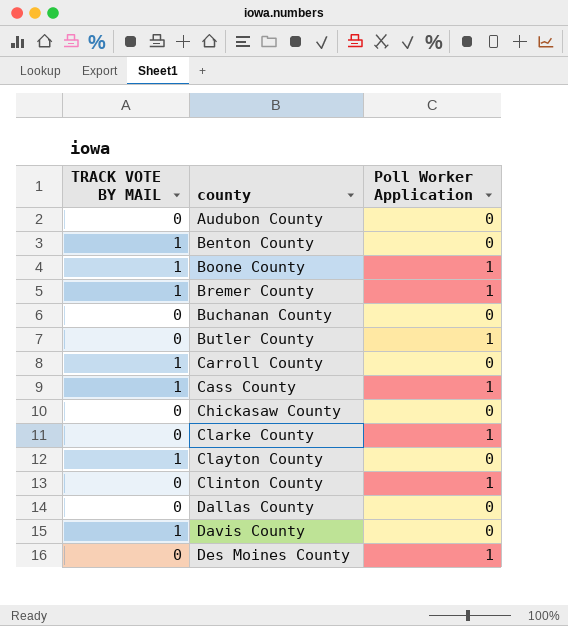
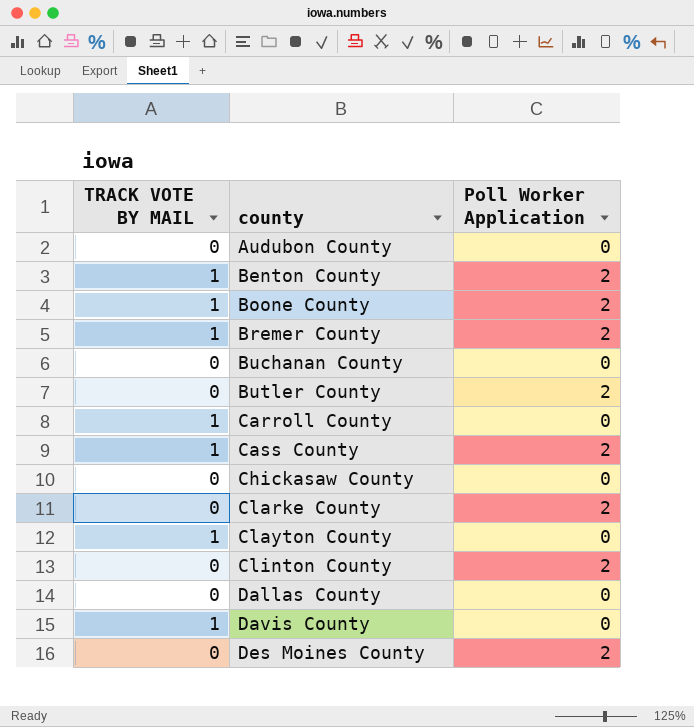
Benton County | Poll Worker Application: 0 -> 2
Boone County | Poll Worker Application: 1 -> 2
Bremer County | Poll Worker Application: 1 -> 2
Butler County | Poll Worker Application: 1 -> 2
Cass County | Poll Worker Application: 1 -> 2
Clarke County | Poll Worker Application: 1 -> 2
Clinton County | Poll Worker Application: 1 -> 2
Des Moines County | Poll Worker Application: 1 -> 2

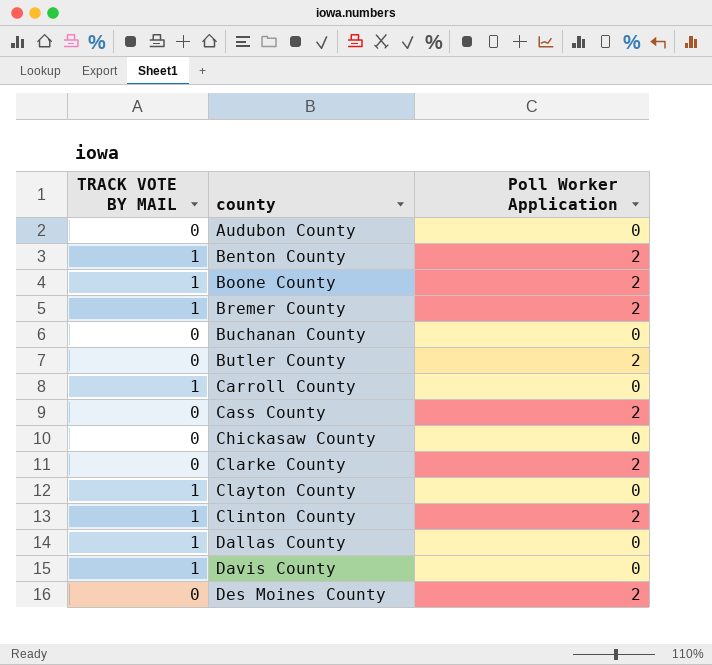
Cass County | TRACK VOTE BY MAIL: 1 -> 0
Clinton County | TRACK VOTE BY MAIL: 0 -> 1
Dallas County | TRACK VOTE BY MAIL: 0 -> 1

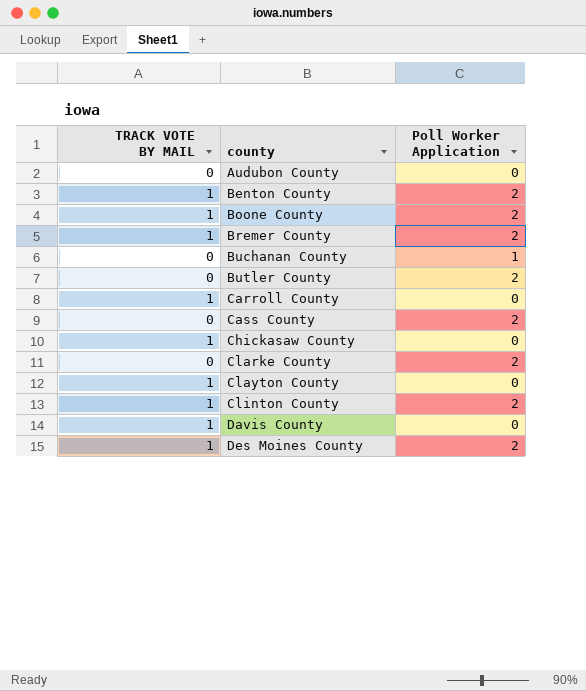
row Dallas County: 1 | 0 -> none
Buchanan County | Poll Worker Application: 0 -> 1
Chickasaw County | TRACK VOTE BY MAIL: 0 -> 1
Des Moines County | TRACK VOTE BY MAIL: 0 -> 1

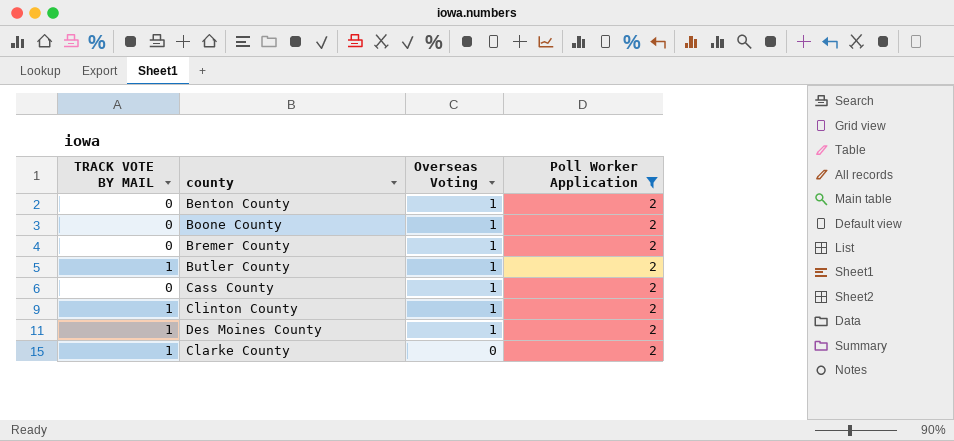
filter: none -> Poll Worker Application = 2
row order: county ascending -> Overseas Voting descending
column Overseas Voting | position: none -> 3
Benton County | TRACK VOTE BY MAIL: 1 -> 0
Boone County | TRACK VOTE BY MAIL: 1 -> 0
Bremer County | TRACK VOTE BY MAIL: 1 -> 0
Butler County | TRACK VOTE BY MAIL: 0 -> 1
Clarke County | TRACK VOTE BY MAIL: 0 -> 1

